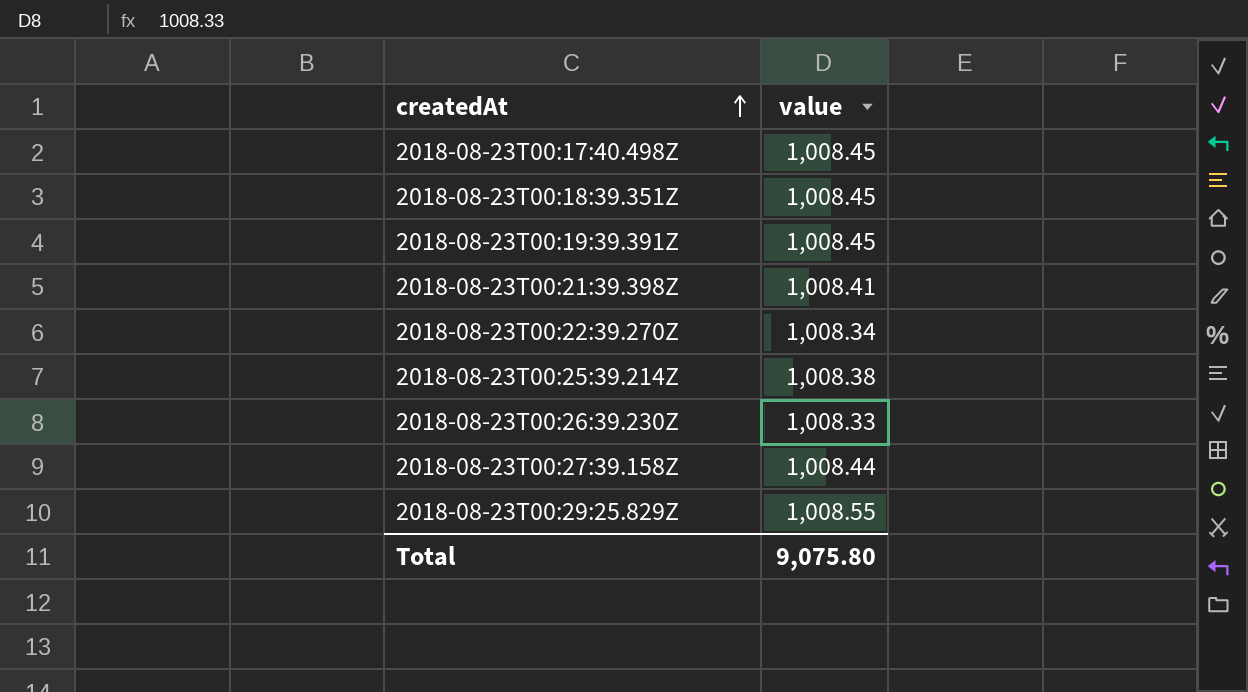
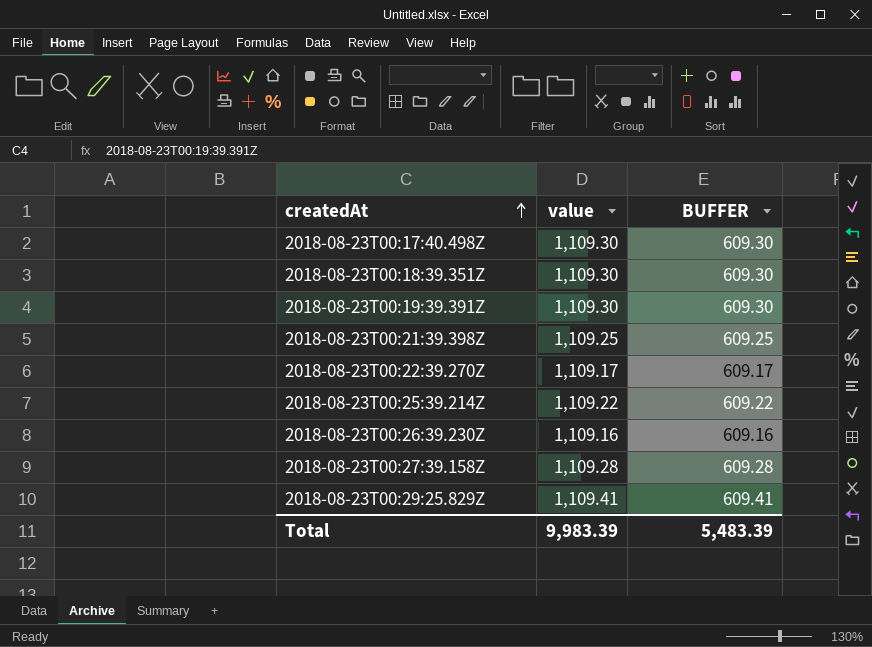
column BUFFER | formula: none -> [value] - 500
2018-08-23T00:17:40.498Z | value: 1,008.45 -> 1,109.30
2018-08-23T00:18:39.351Z | value: 1,008.45 -> 1,109.30
2018-08-23T00:19:39.391Z | value: 1,008.45 -> 1,109.30
2018-08-23T00:21:39.398Z | value: 1,008.41 -> 1,109.25
2018-08-23T00:22:39.270Z | value: 1,008.34 -> 1,109.17
2018-08-23T00:25:39.214Z | value: 1,008.38 -> 1,109.22
2018-08-23T00:26:39.230Z | value: 1,008.33 -> 1,109.16
2018-08-23T00:27:39.158Z | value: 1,008.44 -> 1,109.28
2018-08-23T00:29:25.829Z | value: 1,008.55 -> 1,109.41
Total | value: 9,075.80 -> 9,983.39

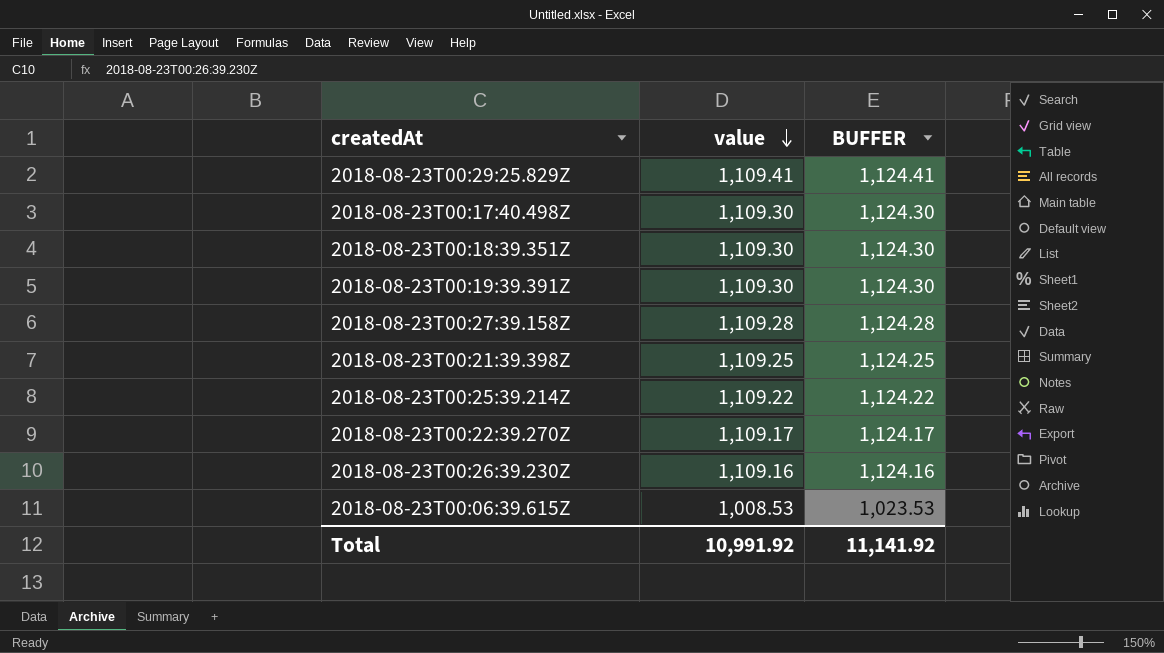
row order: createdAt ascending -> value descending
column BUFFER | formula: [value] - 500 -> [value] + 15
row 2018-08-23T00:06:39.615Z: none -> 1,008.53 | 1,023.53
Total | value: 9,983.39 -> 10,991.92
Total | BUFFER: 5,483.39 -> 11,141.92

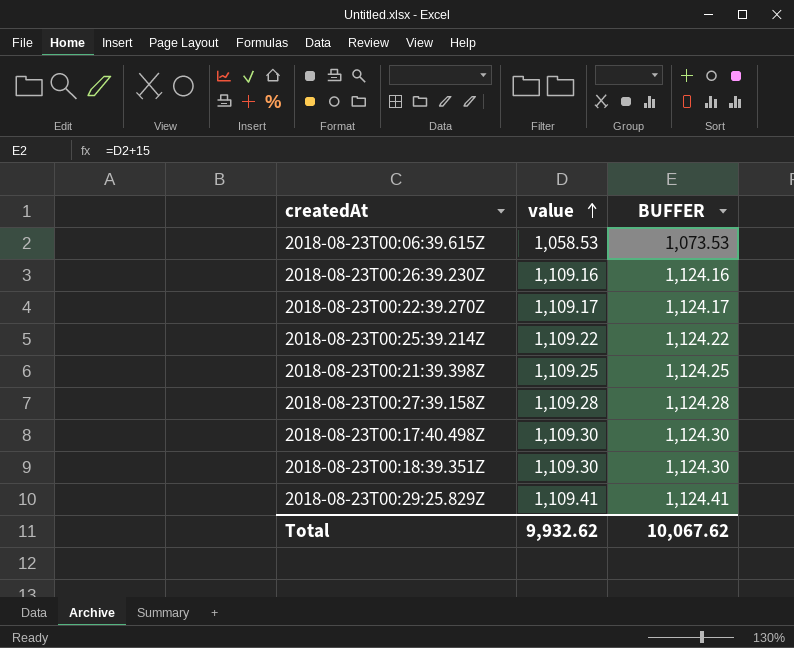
row order: value descending -> value ascending
row 2018-08-23T00:19:39.391Z: 1,109.30 | 1,124.30 -> none
2018-08-23T00:06:39.615Z | value: 1,008.53 -> 1,058.53
2018-08-23T00:06:39.615Z | BUFFER: 1,023.53 -> 1,073.53
Total | value: 10,991.92 -> 9,932.62
Total | BUFFER: 11,141.92 -> 10,067.62

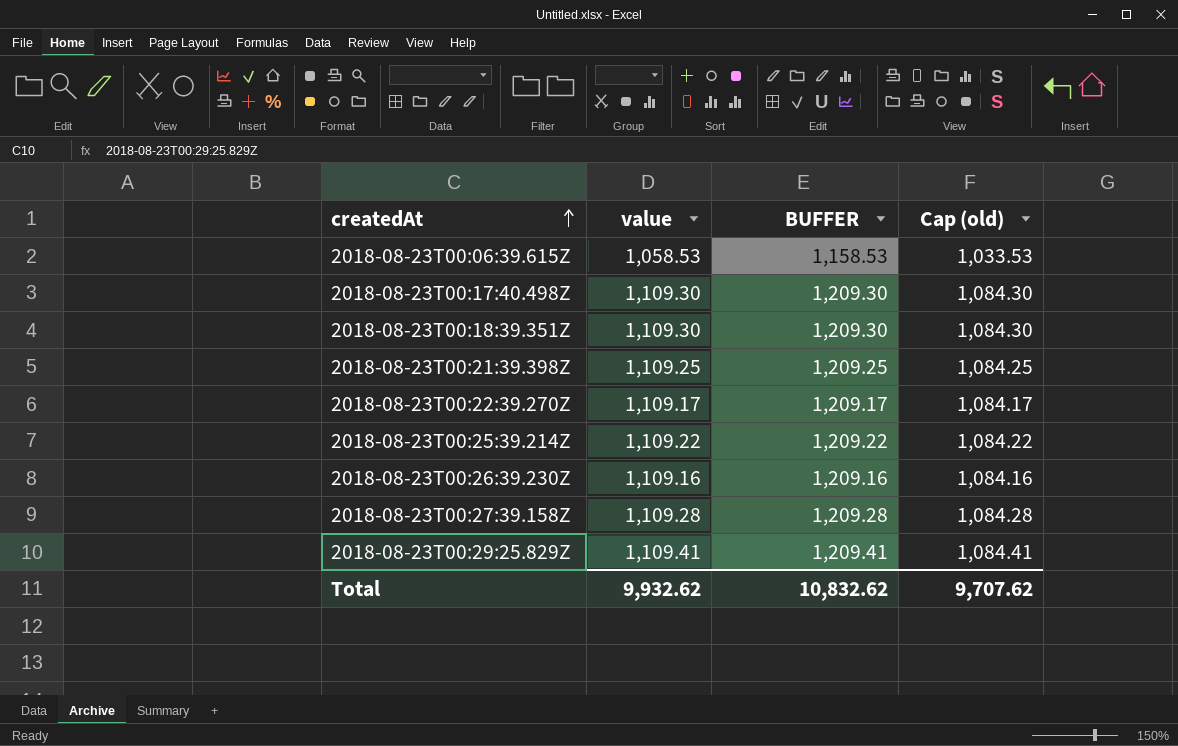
row order: value ascending -> createdAt ascending
column BUFFER | formula: [value] + 15 -> [value] + 100
column Cap (old) | formula: none -> [value] - 25
Total | BUFFER: 10,067.62 -> 10,832.62

